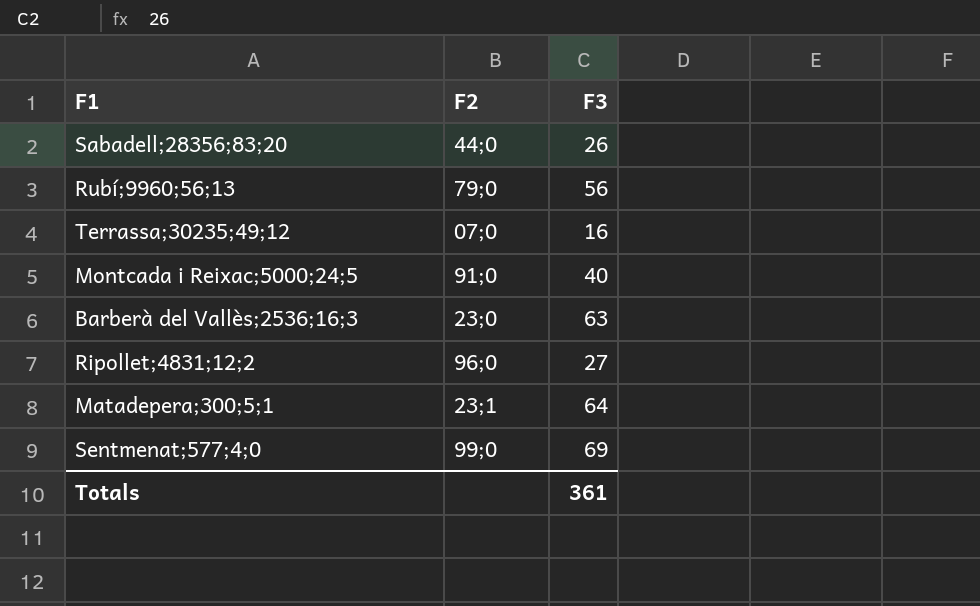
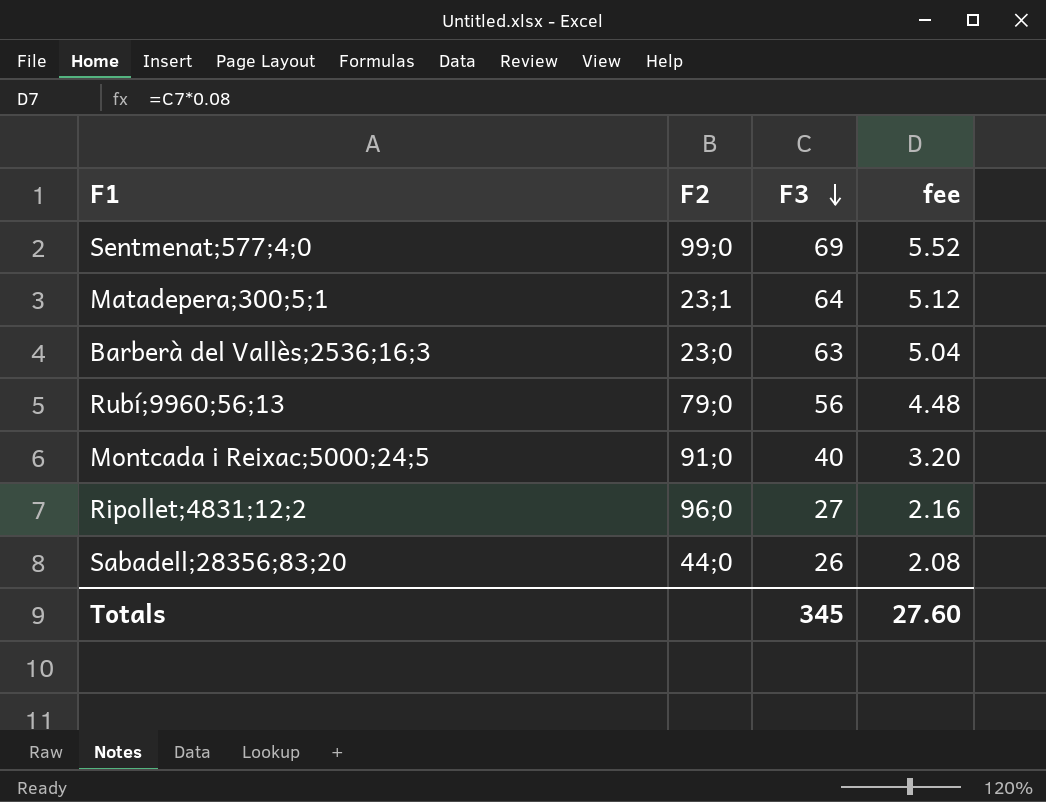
row order: none -> F3 descending
column fee | formula: none -> [F3] * 0.08
row Terrassa;30235;49;12: 07;0 | 16 -> none
Totals | F3: 361 -> 345

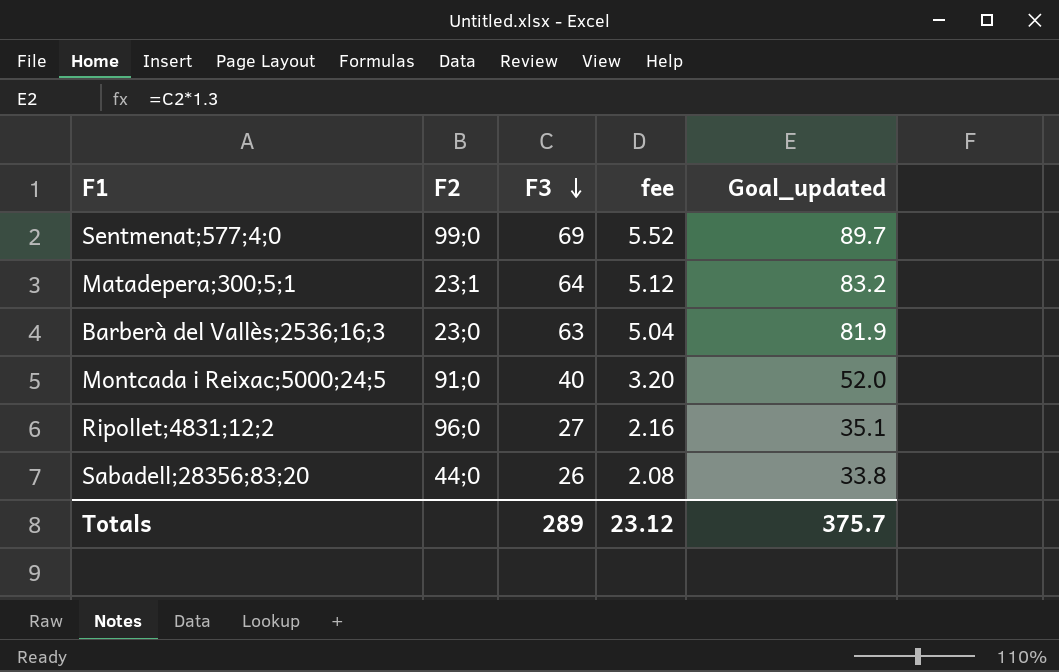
column Goal_updated | formula: none -> [F3] * 1.3
row Rubí;9960;56;13: 79;0 | 56 | 4.48 -> none
Totals | F3: 345 -> 289
Totals | fee: 27.60 -> 23.12

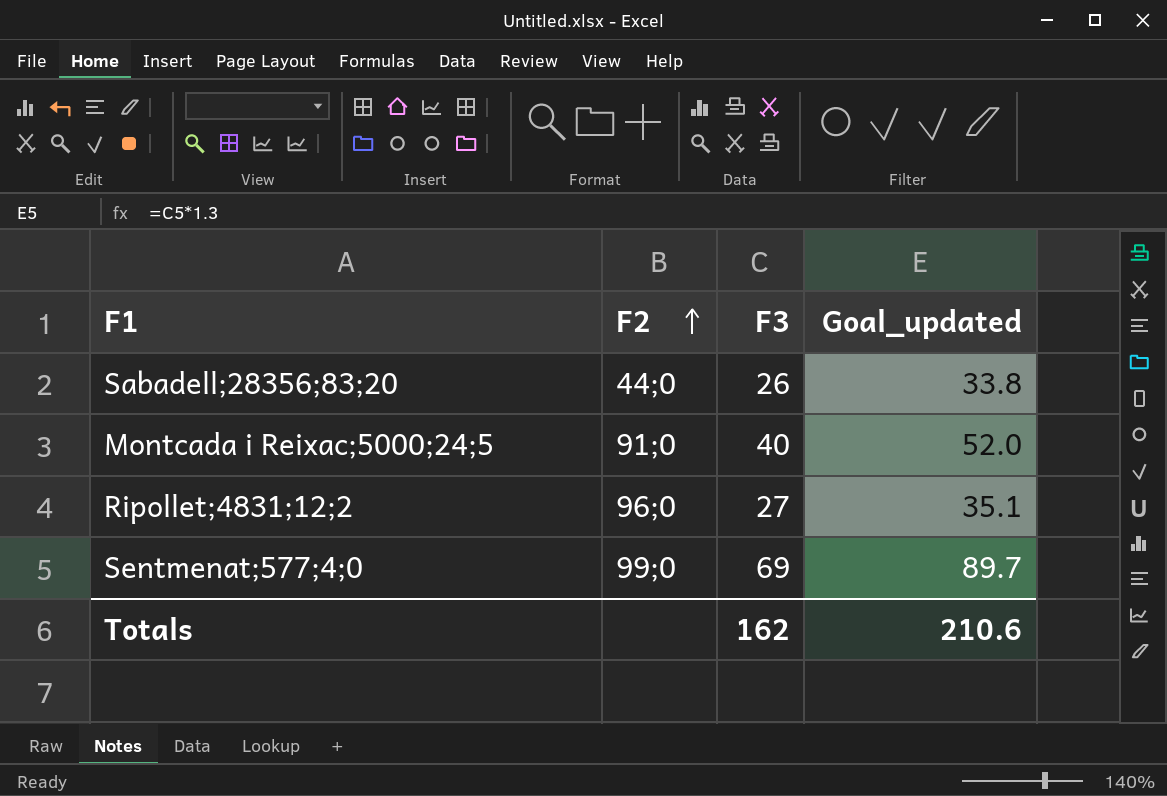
row order: F3 descending -> F2 ascending
column fee | formula: [F3] * 0.08 -> none
row Matadepera;300;5;1: 23;1 | 64 | 5.12 | 83.2 -> none
row Barberà del Vallès;2536;16;3: 23;0 | 63 | 5.04 | 81.9 -> none
Totals | F3: 289 -> 162
Totals | Goal_updated: 375.7 -> 210.6

